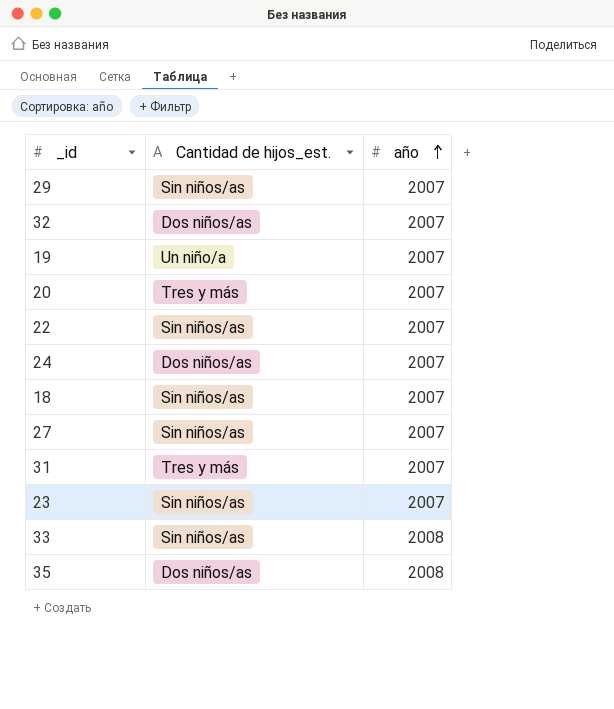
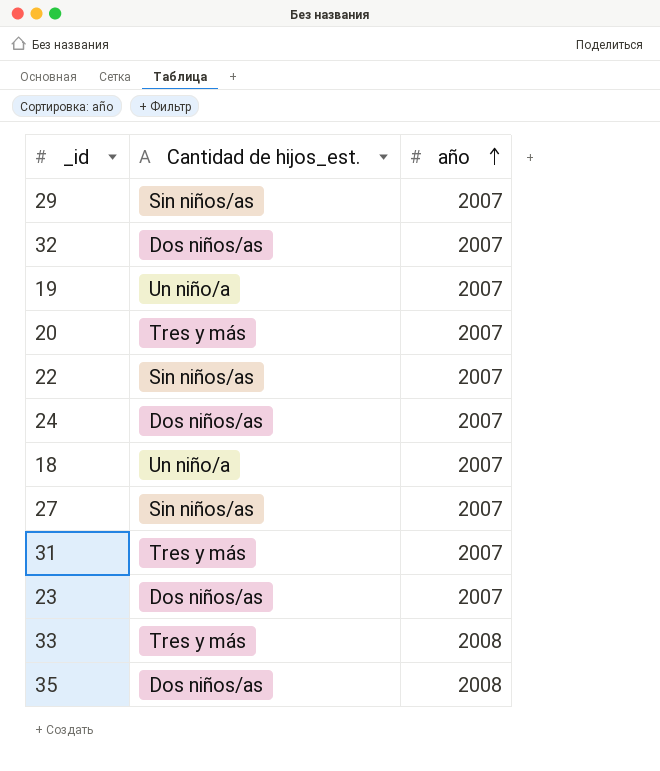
18 | Cantidad de hijos_est.: Sin niños/as -> Un niño/a
23 | Cantidad de hijos_est.: Sin niños/as -> Dos niños/as
33 | Cantidad de hijos_est.: Sin niños/as -> Tres y más

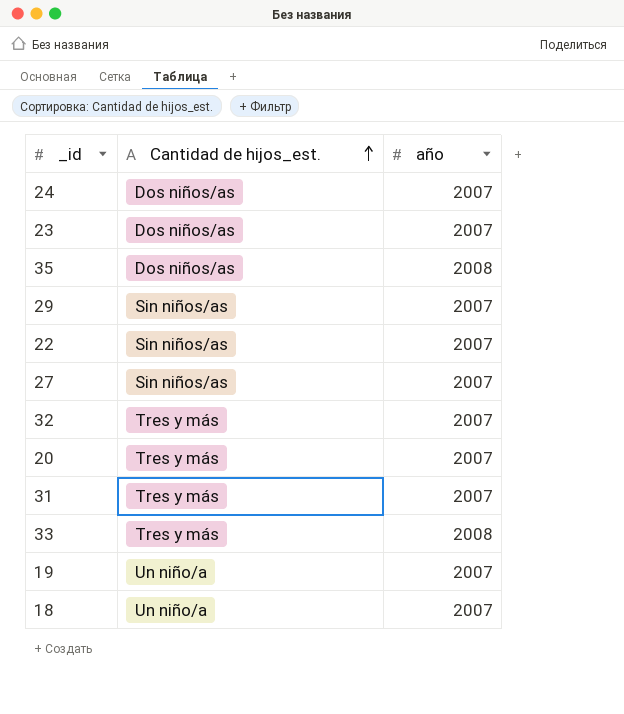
row order: año ascending -> Cantidad de hijos_est. ascending
32 | Cantidad de hijos_est.: Dos niños/as -> Tres y más

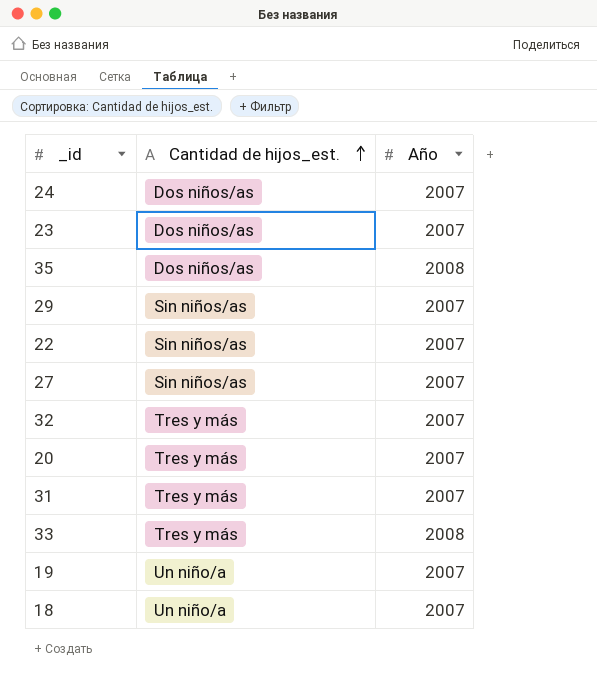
column name: año -> Año

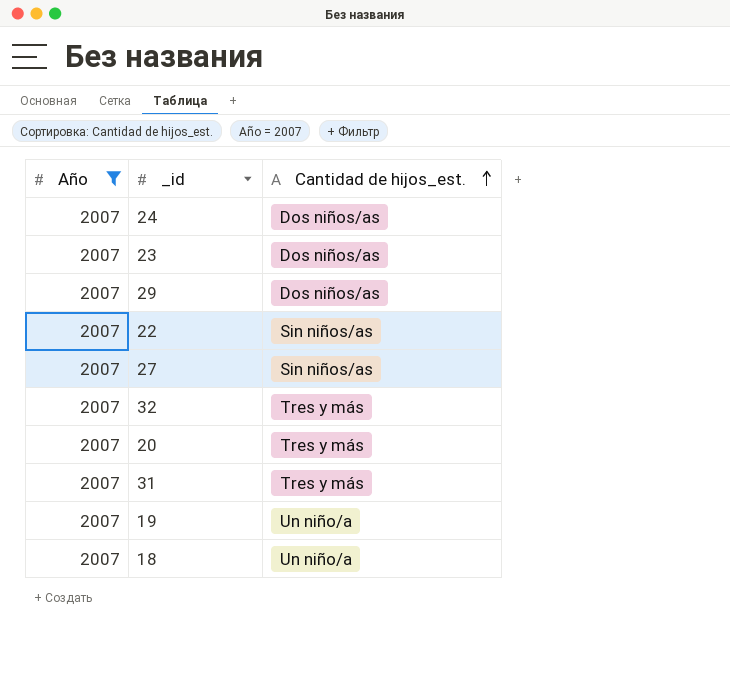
filter: none -> Año = 2007
column Año | position: 3 -> 1
29 | Cantidad de hijos_est.: Sin niños/as -> Dos niños/as

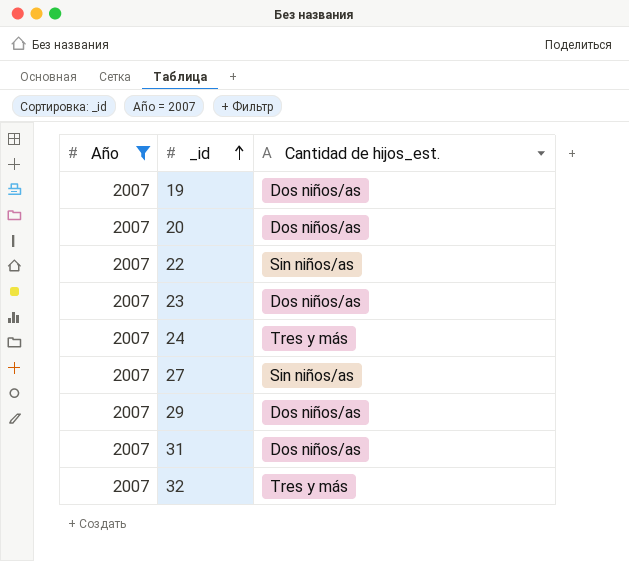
row order: Cantidad de hijos_est. ascending -> _id ascending
row 18: 2007 | Un niño/a -> none
19 | Cantidad de hijos_est.: Un niño/a -> Dos niños/as
20 | Cantidad de hijos_est.: Tres y más -> Dos niños/as
24 | Cantidad de hijos_est.: Dos niños/as -> Tres y más
31 | Cantidad de hijos_est.: Tres y más -> Dos niños/as

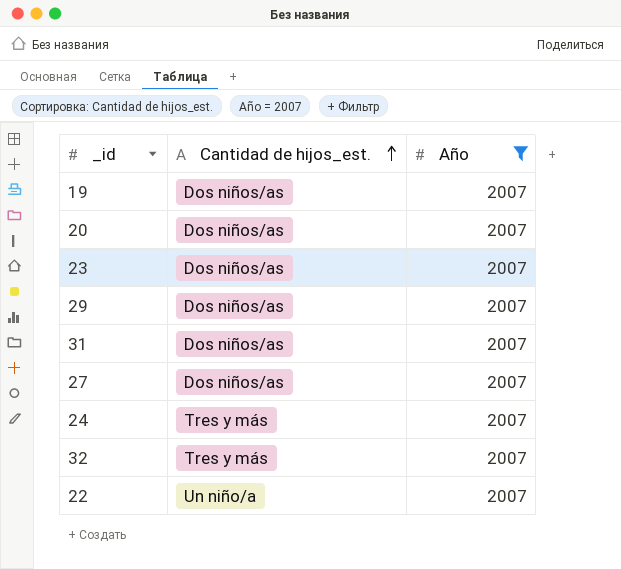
row order: _id ascending -> Cantidad de hijos_est. ascending
column Año | position: 1 -> 3
27 | Cantidad de hijos_est.: Sin niños/as -> Dos niños/as
22 | Cantidad de hijos_est.: Sin niños/as -> Un niño/a

